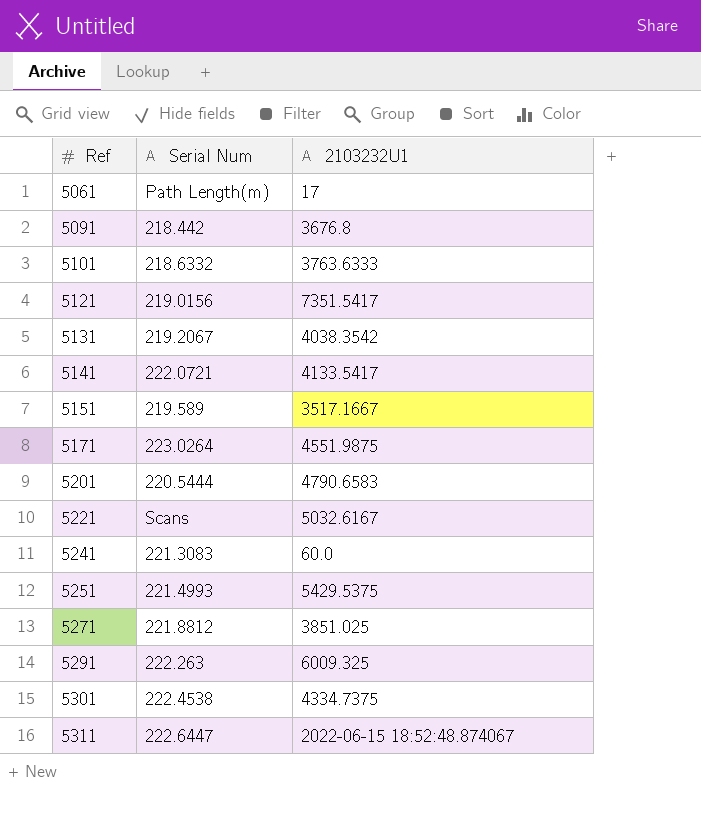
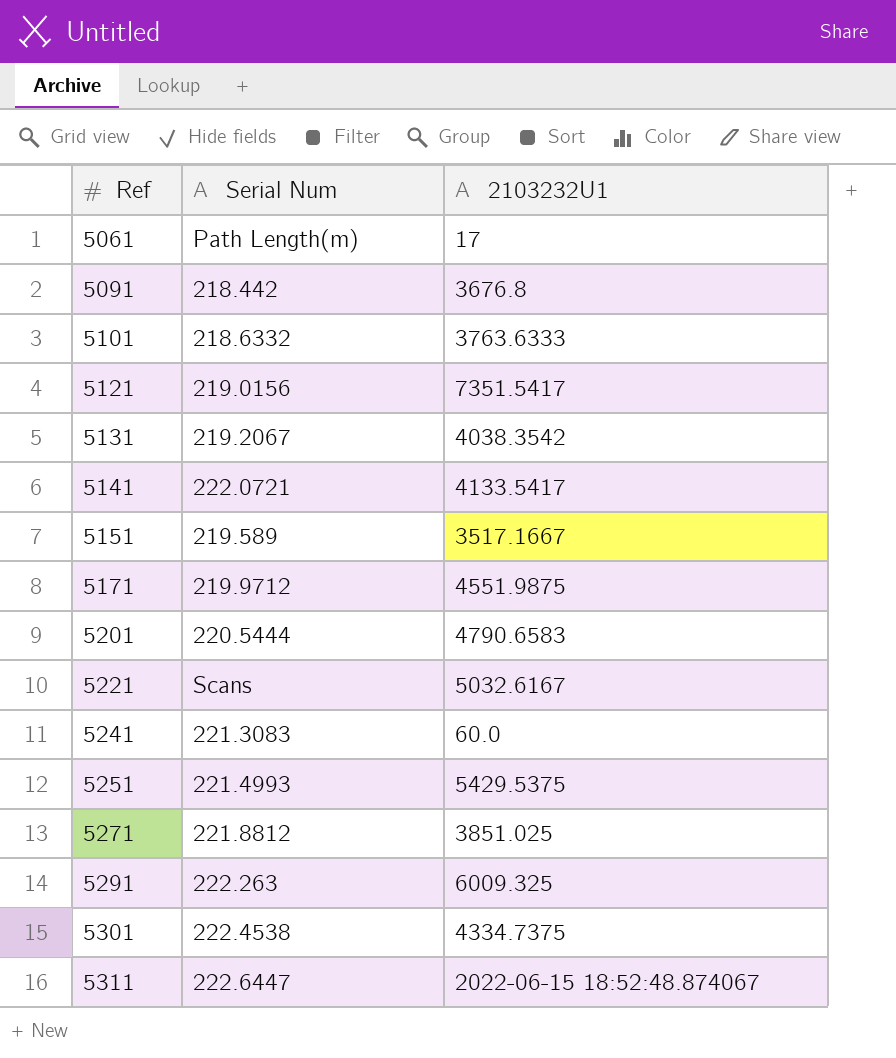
5171 | Serial Num: 223.0264 -> 219.9712

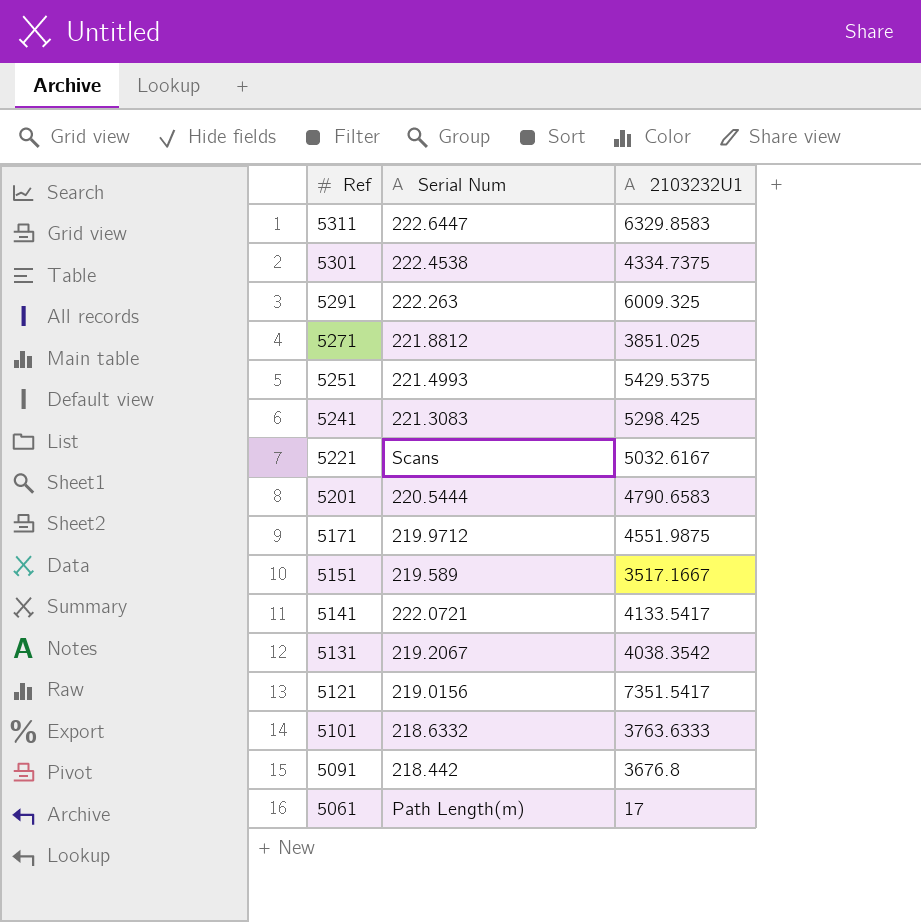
row order: Ref ascending -> Ref descending
5311 | 2103232U1: 2022-06-15 18:52:48.874067 -> 6329.8583
5241 | 2103232U1: 60.0 -> 5298.425

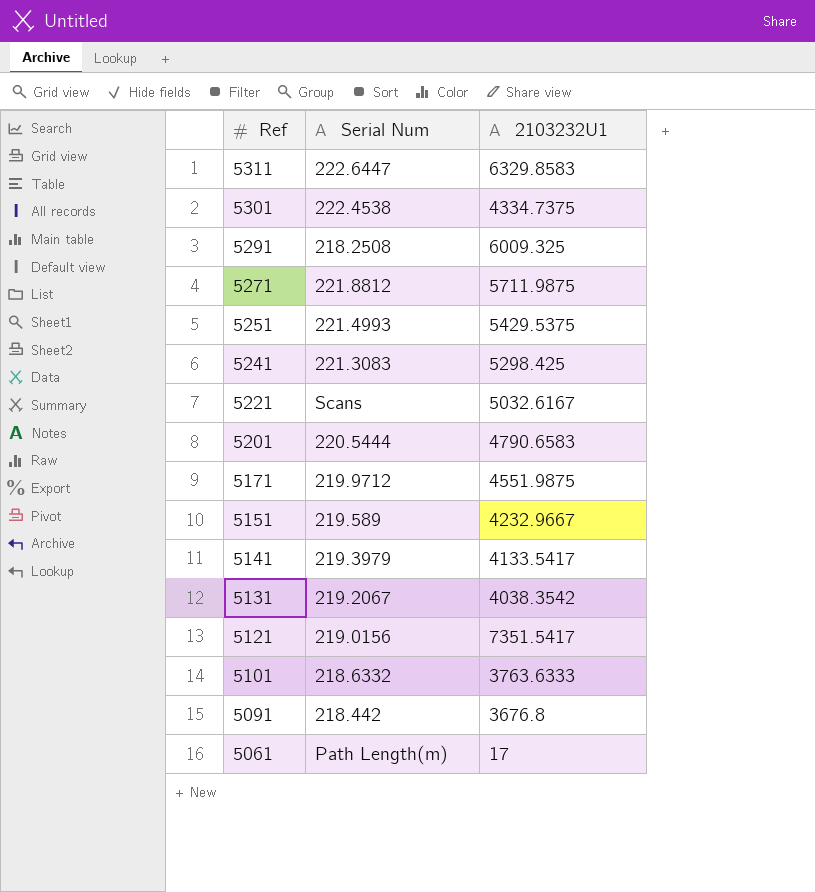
5291 | Serial Num: 222.263 -> 218.2508
5271 | 2103232U1: 3851.025 -> 5711.9875
5151 | 2103232U1: 3517.1667 -> 4232.9667
5141 | Serial Num: 222.0721 -> 219.3979

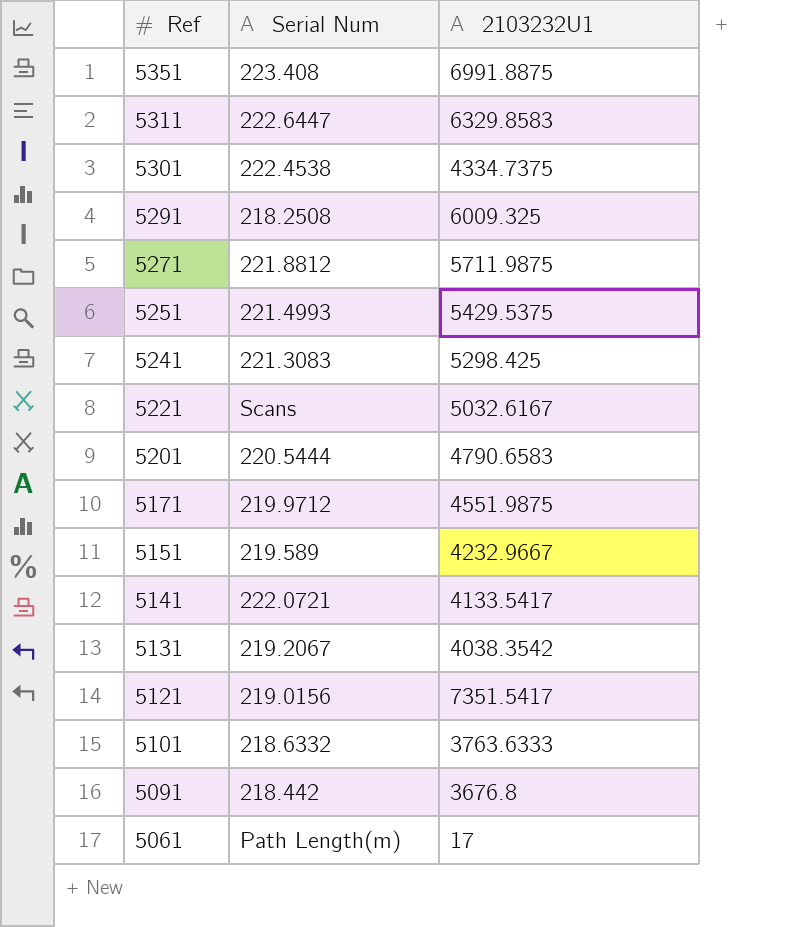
row 5351: none -> 223.408 | 6991.8875
5141 | Serial Num: 219.3979 -> 222.0721

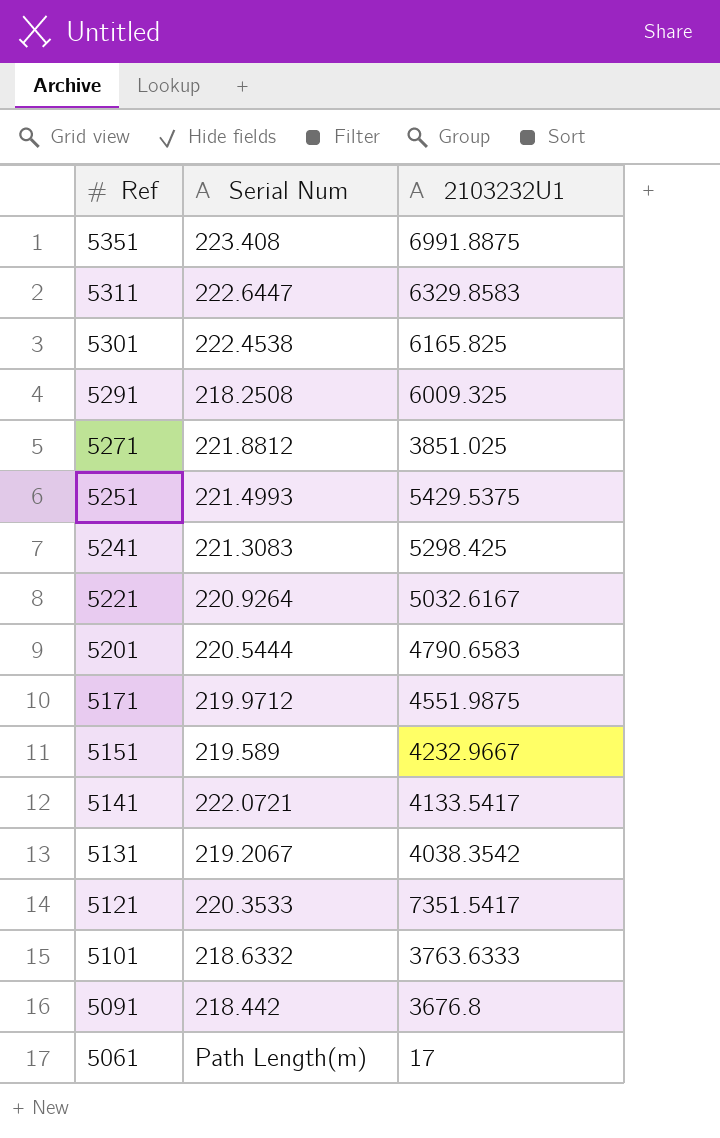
5301 | 2103232U1: 4334.7375 -> 6165.825
5271 | 2103232U1: 5711.9875 -> 3851.025
5221 | Serial Num: Scans -> 220.9264
5121 | Serial Num: 219.0156 -> 220.3533

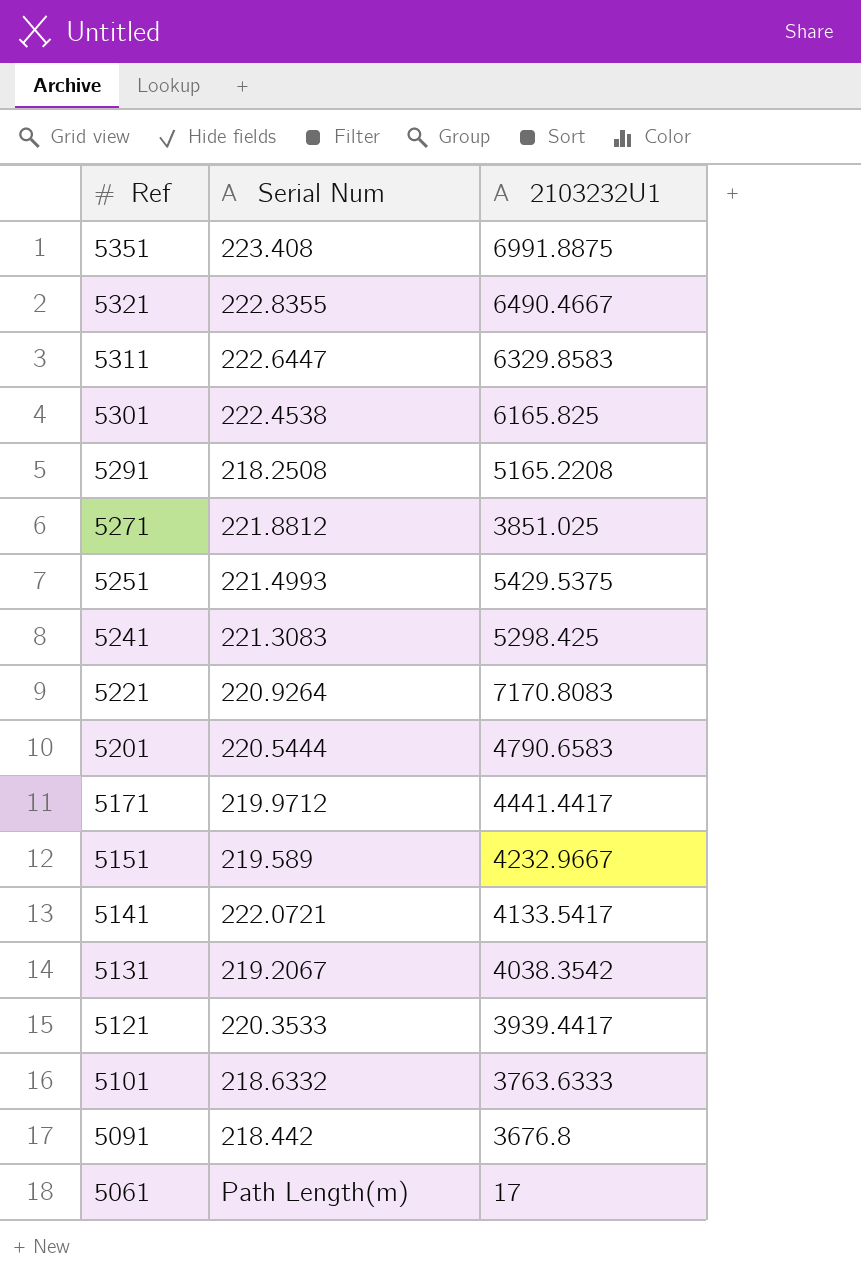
row 5321: none -> 222.8355 | 6490.4667
5291 | 2103232U1: 6009.325 -> 5165.2208
5221 | 2103232U1: 5032.6167 -> 7170.8083
5171 | 2103232U1: 4551.9875 -> 4441.4417
5121 | 2103232U1: 7351.5417 -> 3939.4417

